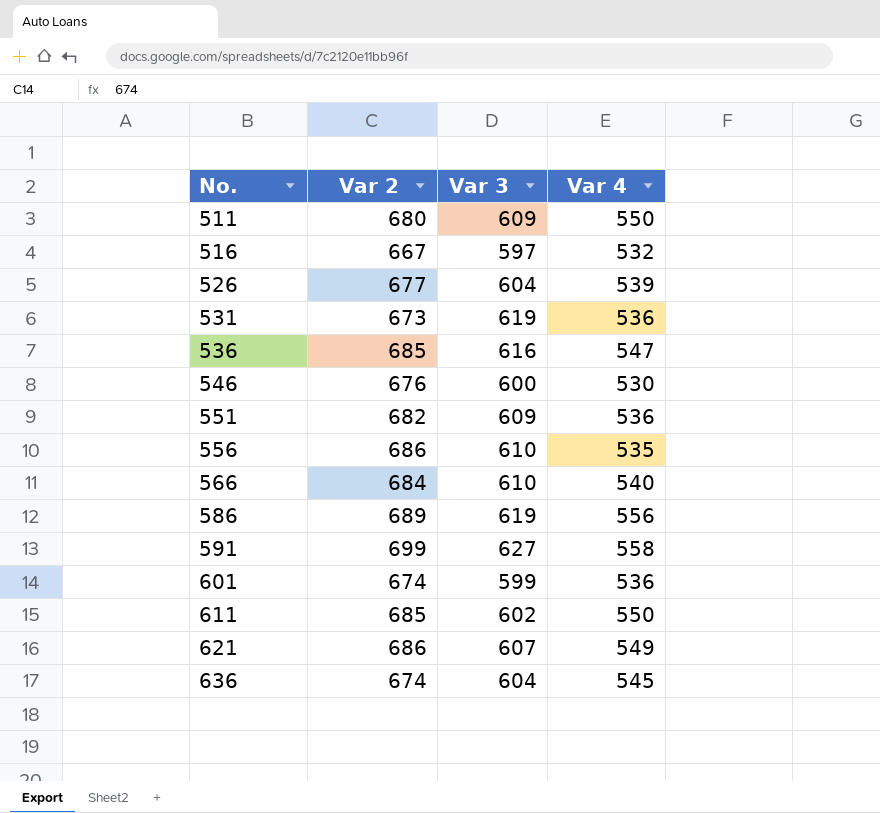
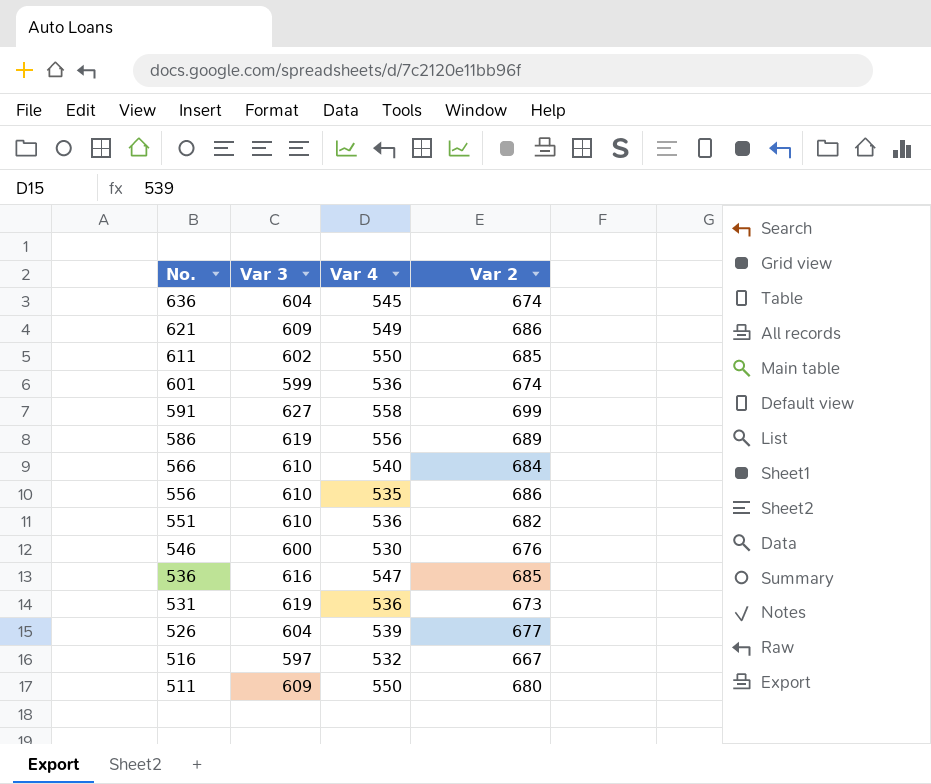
row order: No. ascending -> No. descending
column Var 2 | position: 2 -> 4
621 | Var 3: 607 -> 609
551 | Var 3: 609 -> 610

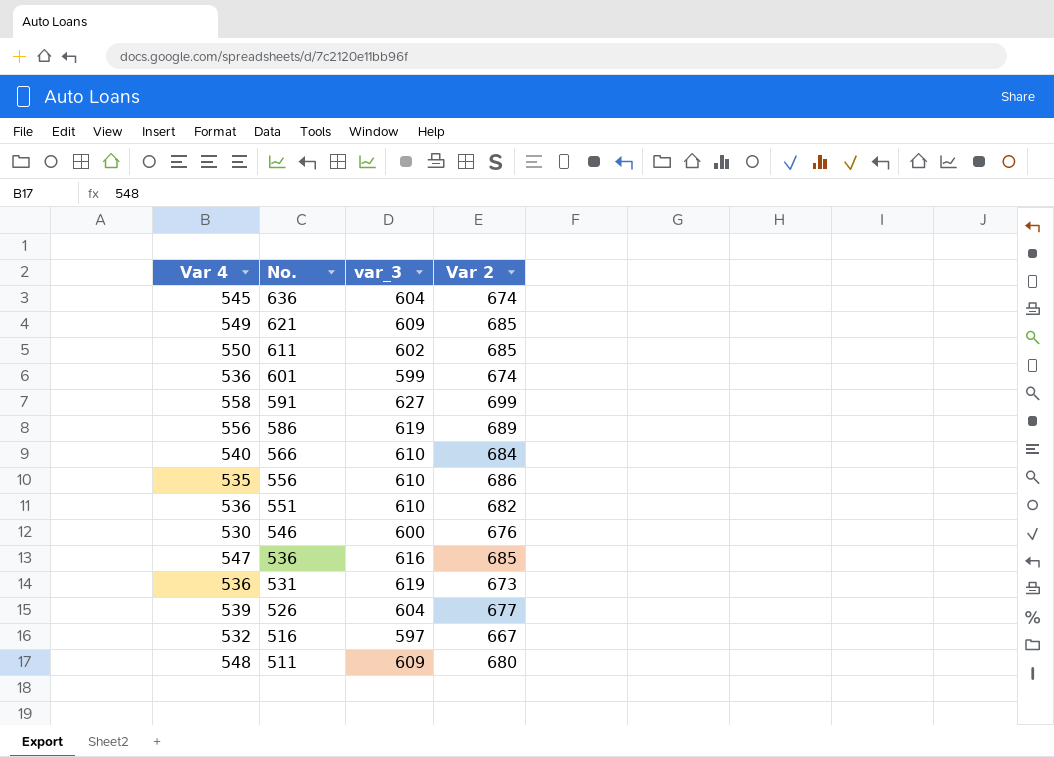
column Var 4 | position: 3 -> 1
column name: Var 3 -> var_3
621 | Var 2: 686 -> 685
511 | Var 4: 550 -> 548

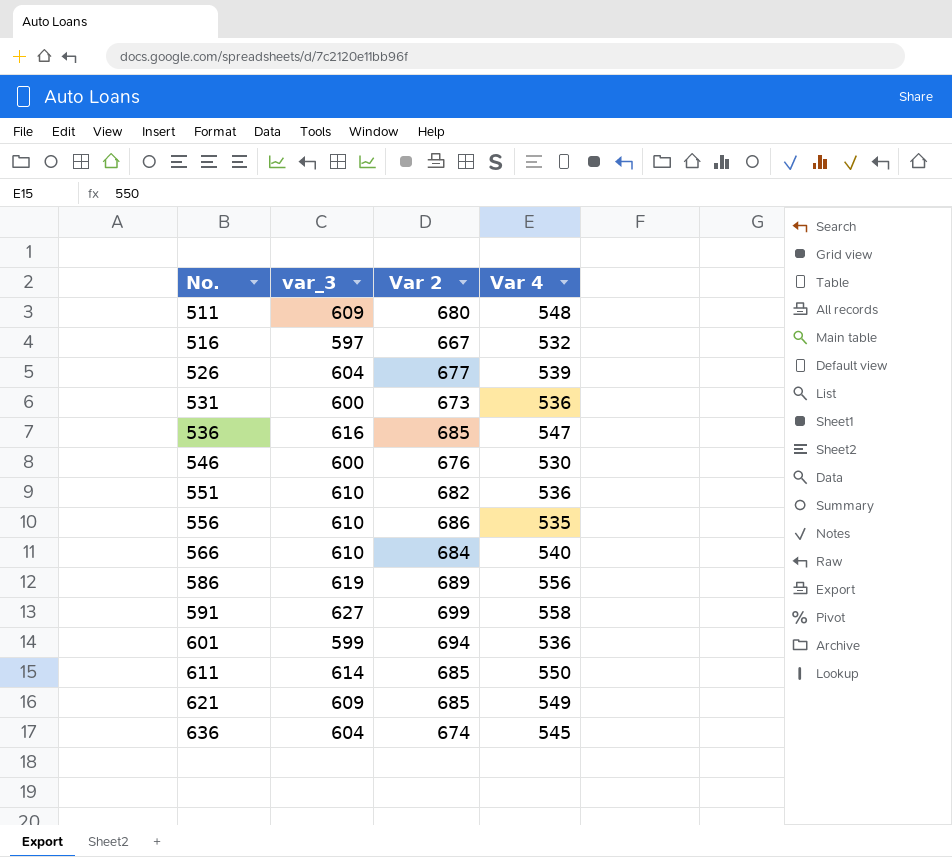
row order: No. descending -> No. ascending
column Var 4 | position: 1 -> 4
531 | var_3: 619 -> 600
601 | Var 2: 674 -> 694
611 | var_3: 602 -> 614

